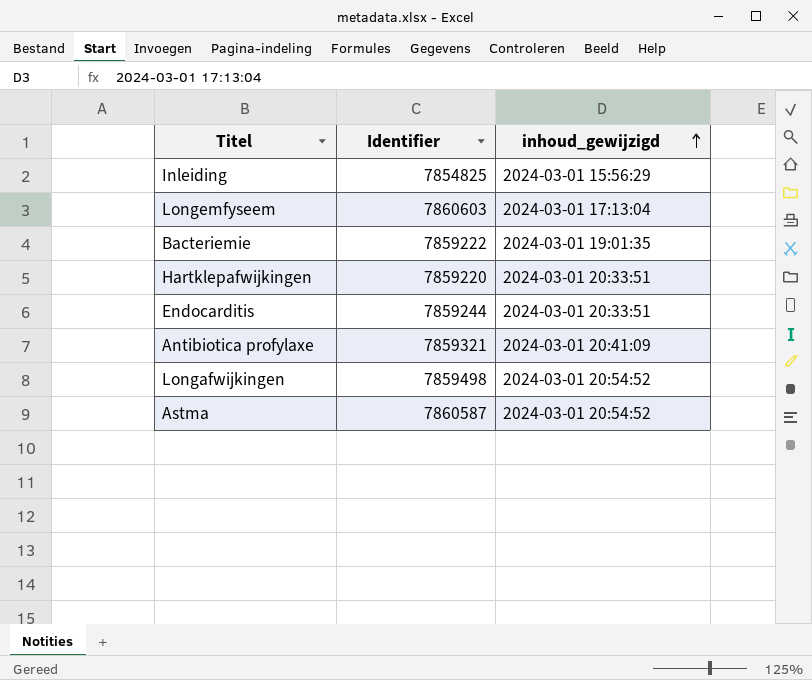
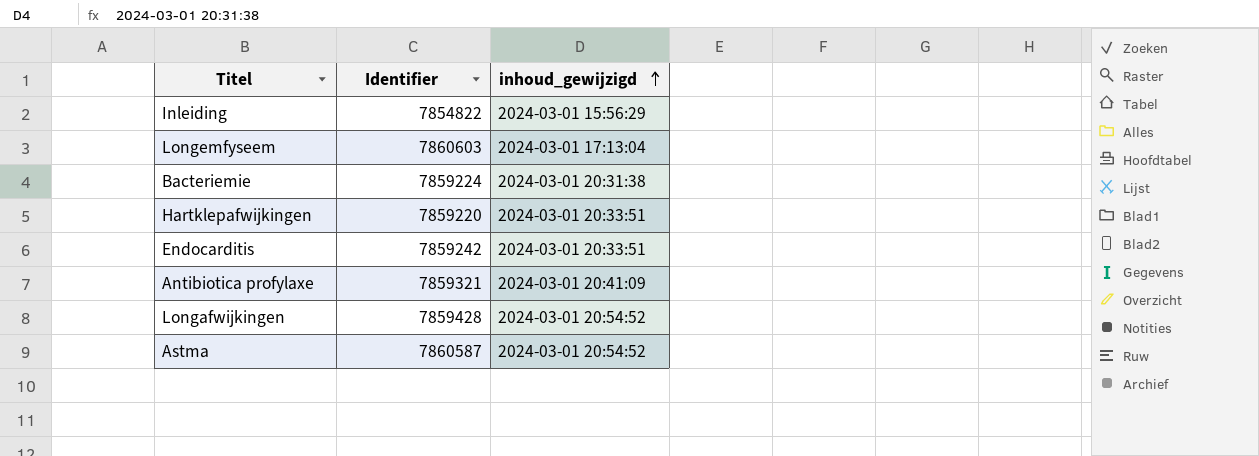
Inleiding | Identifier: 7854825 -> 7854822
Bacteriemie | Identifier: 7859222 -> 7859224
Bacteriemie | inhoud_gewijzigd: 2024-03-01 19:01:35 -> 2024-03-01 20:31:38
Endocarditis | Identifier: 7859244 -> 7859242
Longafwijkingen | Identifier: 7859498 -> 7859428

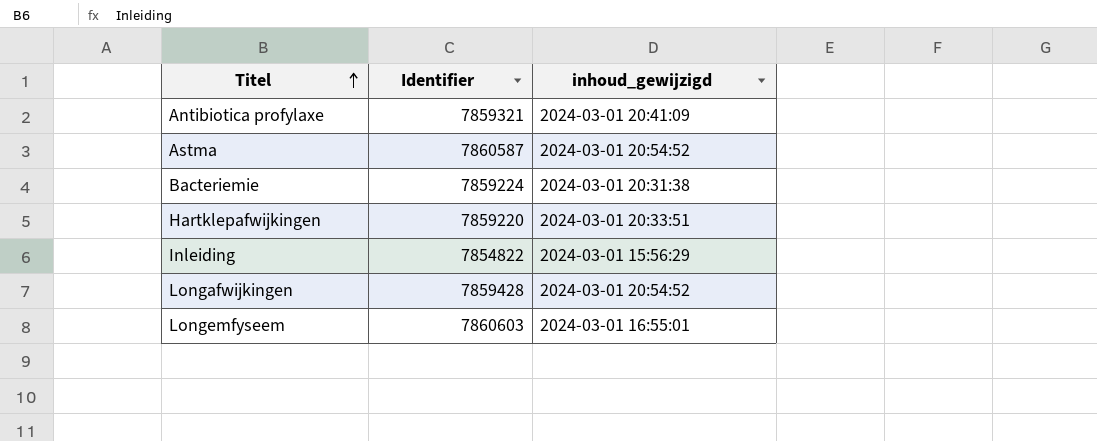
row order: inhoud_gewijzigd ascending -> Titel ascending
row Endocarditis: 7859242 | 2024-03-01 20:33:51 -> none
Longemfyseem | inhoud_gewijzigd: 2024-03-01 17:13:04 -> 2024-03-01 16:55:01

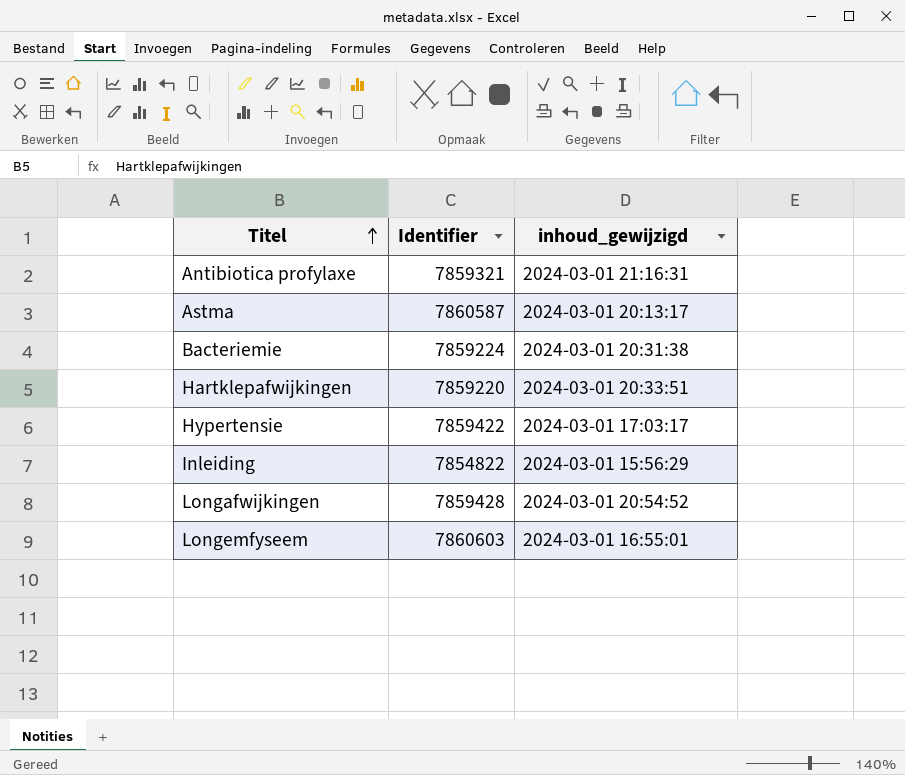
Antibiotica profylaxe | inhoud_gewijzigd: 2024-03-01 20:41:09 -> 2024-03-01 21:16:31
Astma | inhoud_gewijzigd: 2024-03-01 20:54:52 -> 2024-03-01 20:13:17
row Hypertensie: none -> 7859422 | 2024-03-01 17:03:17

